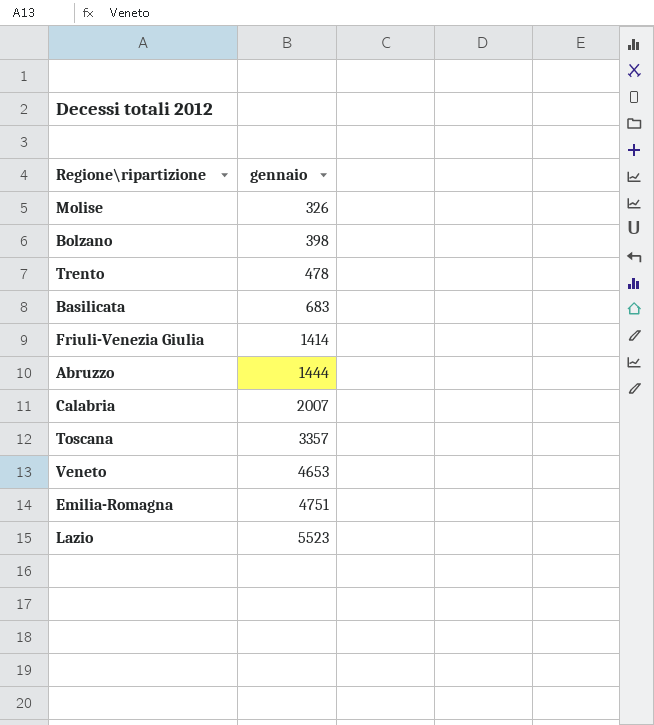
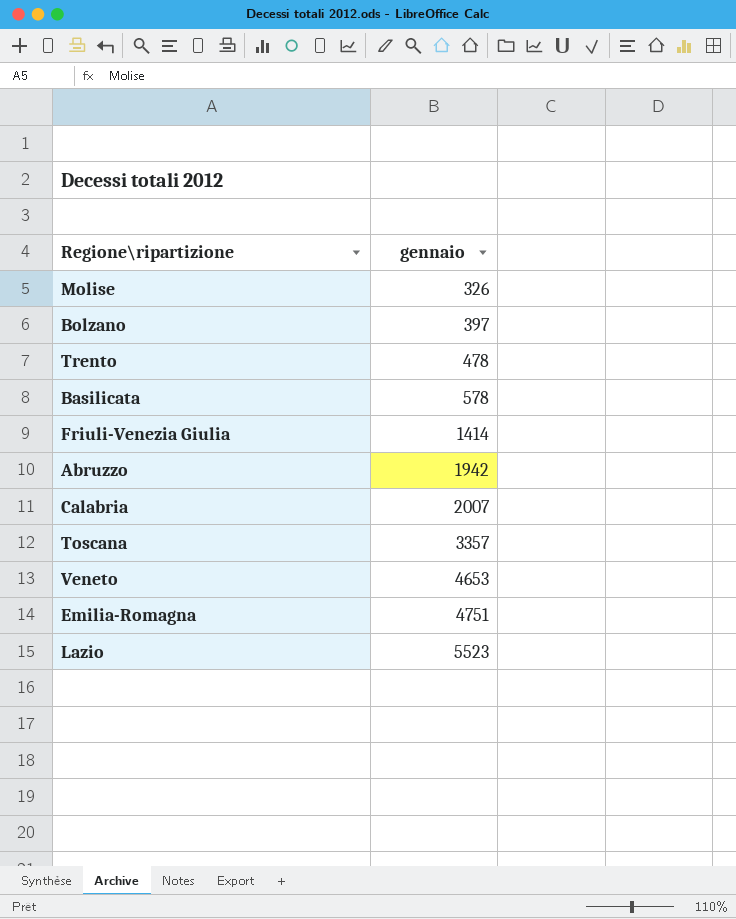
Bolzano | gennaio: 398 -> 397
Basilicata | gennaio: 683 -> 578
Abruzzo | gennaio: 1444 -> 1942

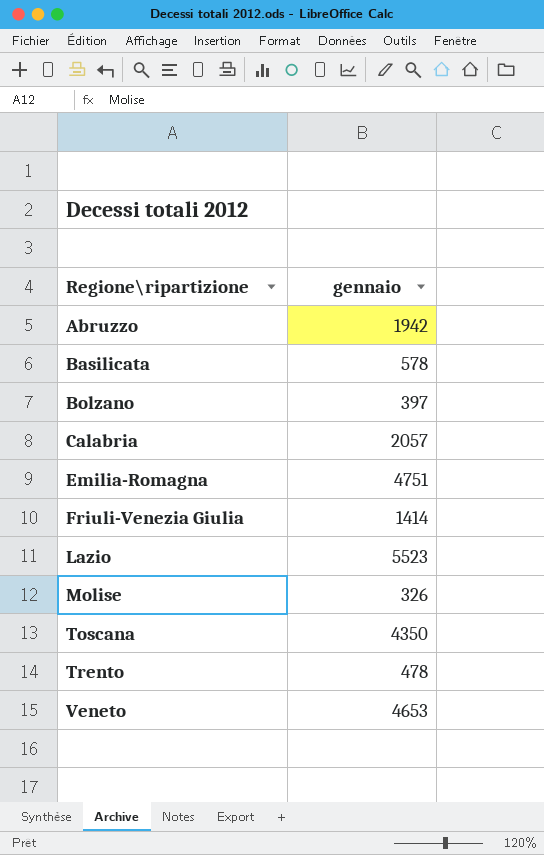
row order: gennaio ascending -> Regione\ripartizione ascending
Calabria | gennaio: 2007 -> 2057
Toscana | gennaio: 3357 -> 4350

